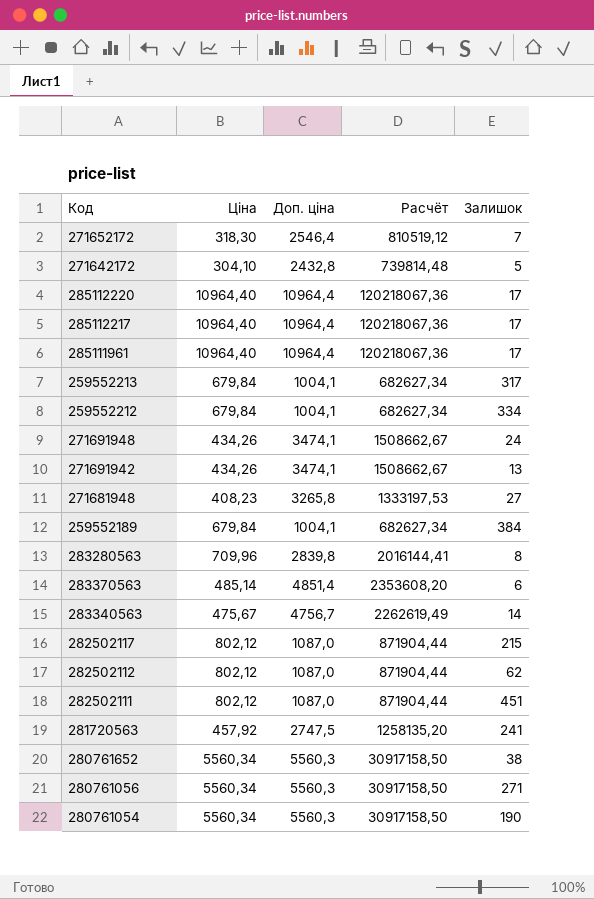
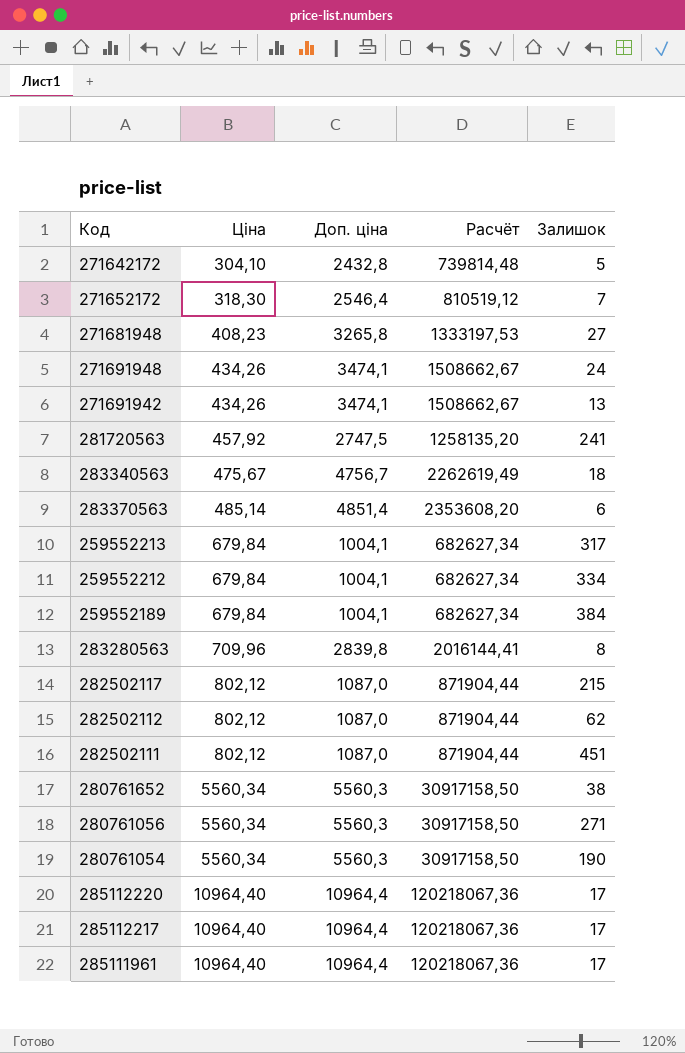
row order: none -> Ціна ascending
283340563 | Залишок: 14 -> 18

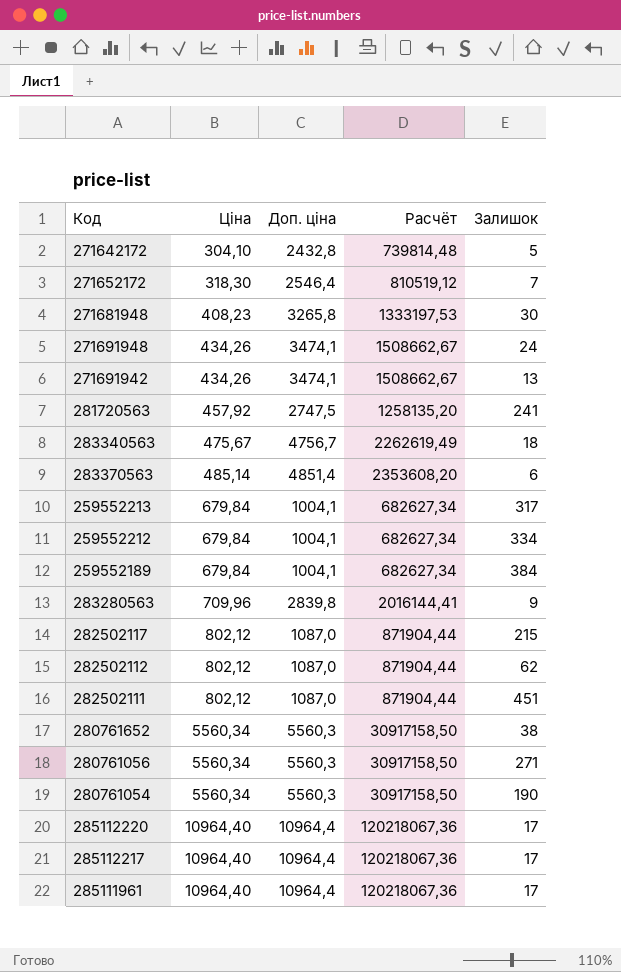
271681948 | Залишок: 27 -> 30
283280563 | Залишок: 8 -> 9

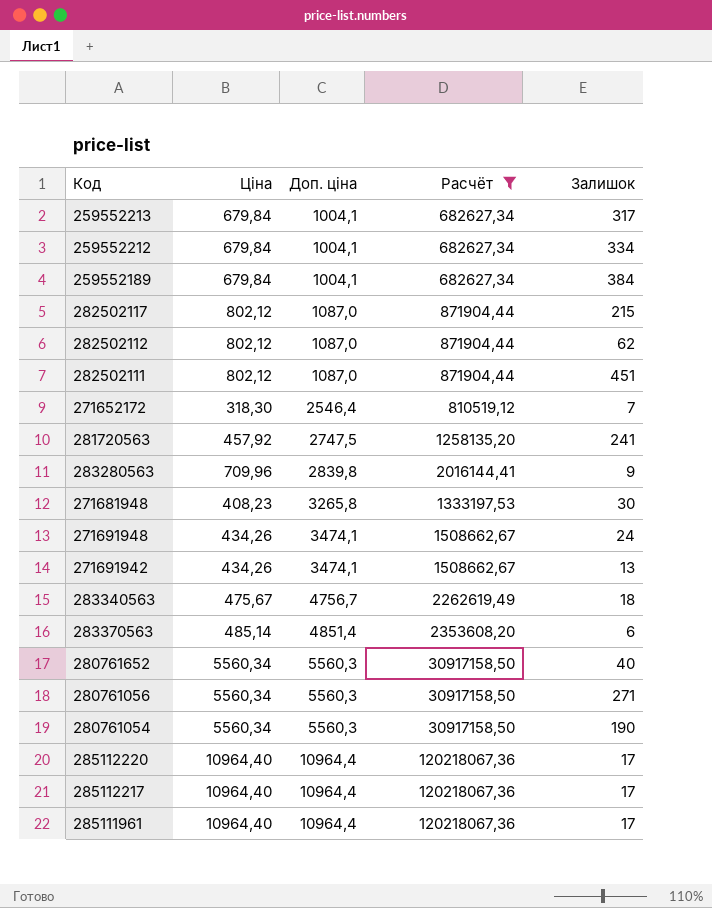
filter: none -> Расчёт != 739814,48
row order: Ціна ascending -> Доп. ціна ascending
280761652 | Залишок: 38 -> 40

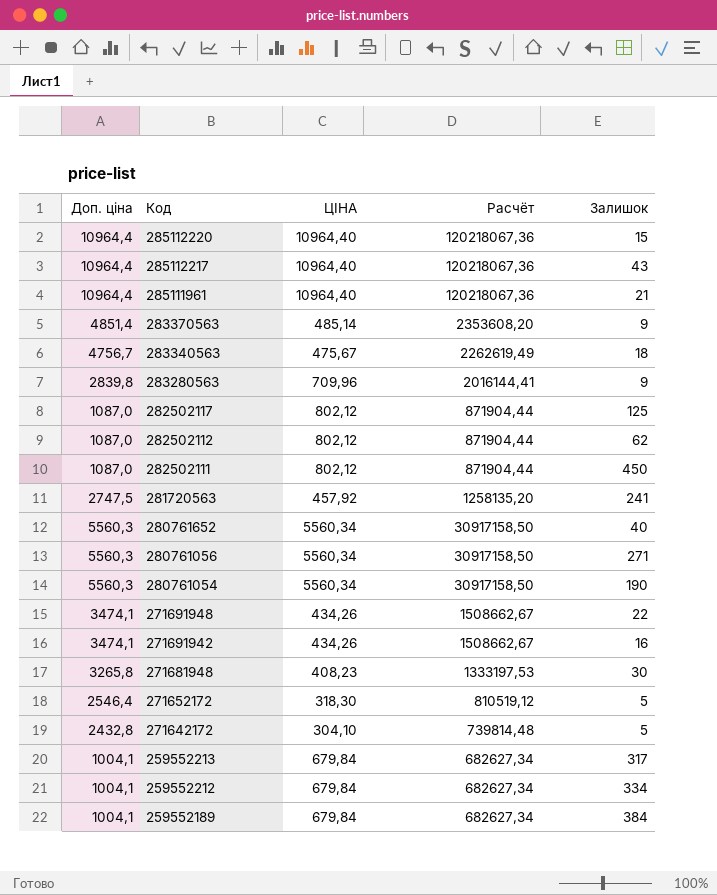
filter: Расчёт != 739814,48 -> none
row order: Доп. ціна ascending -> Код descending
column Доп. ціна | position: 3 -> 1
column name: Ціна -> ЦІНА
285112220 | Залишок: 17 -> 15
285112217 | Залишок: 17 -> 43
285111961 | Залишок: 17 -> 21
283370563 | Залишок: 6 -> 9
282502117 | Залишок: 215 -> 125
282502111 | Залишок: 451 -> 450
271691948 | Залишок: 24 -> 22
271691942 | Залишок: 13 -> 16
271652172 | Залишок: 7 -> 5

